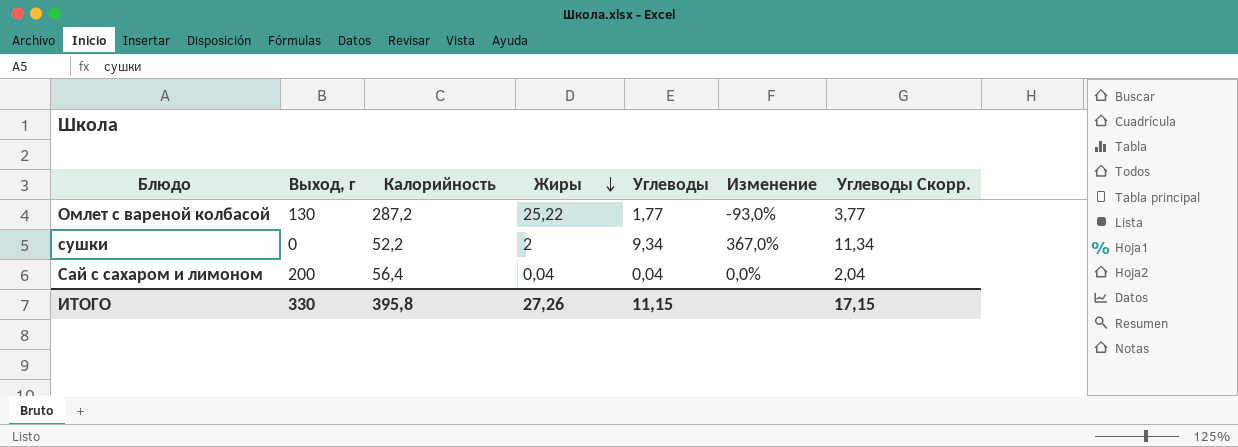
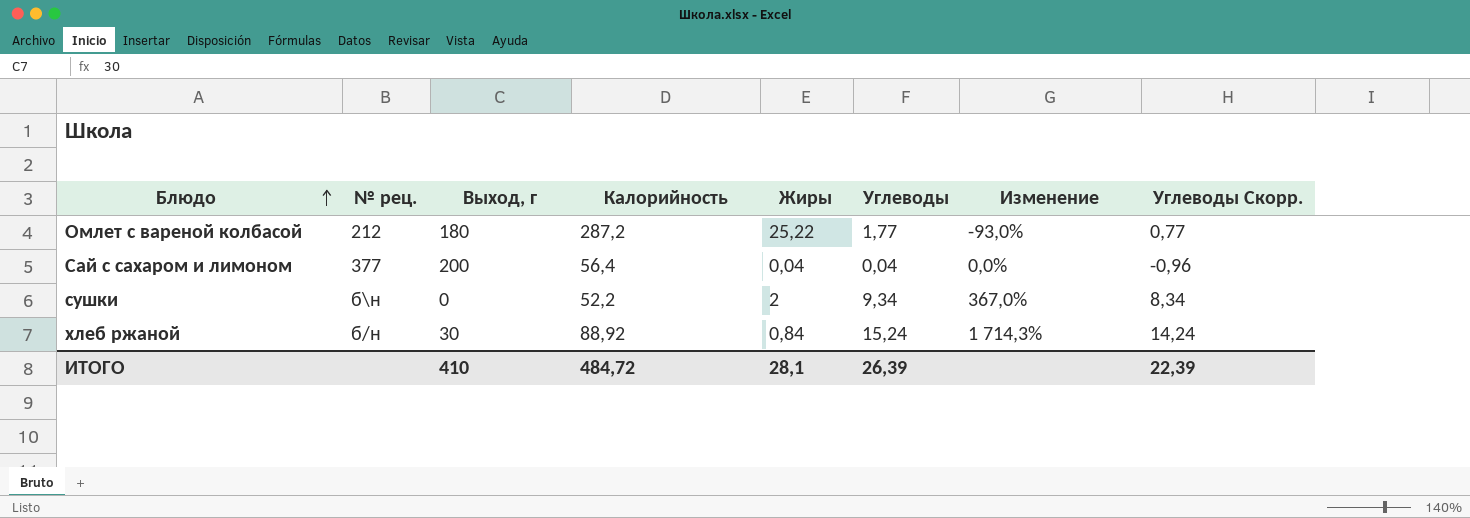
row order: Жиры descending -> Блюдо ascending
column № рец. | position: none -> 2
column Углеводы Скорр. | formula: [Углеводы] + 2 -> [Углеводы] - 1
Омлет с вареной колбасой | Выход, г: 130 -> 180
row хлеб ржаной: none -> б/н | 30 | 88,92 | 0,84 | 15,24 | 1 714,3% | 14,24
ИТОГО | Выход, г: 330 -> 410
ИТОГО | Калорийность: 395,8 -> 484,72
ИТОГО | Жиры: 27,26 -> 28,1
ИТОГО | Углеводы: 11,15 -> 26,39
ИТОГО | Углеводы Скорр.: 17,15 -> 22,39

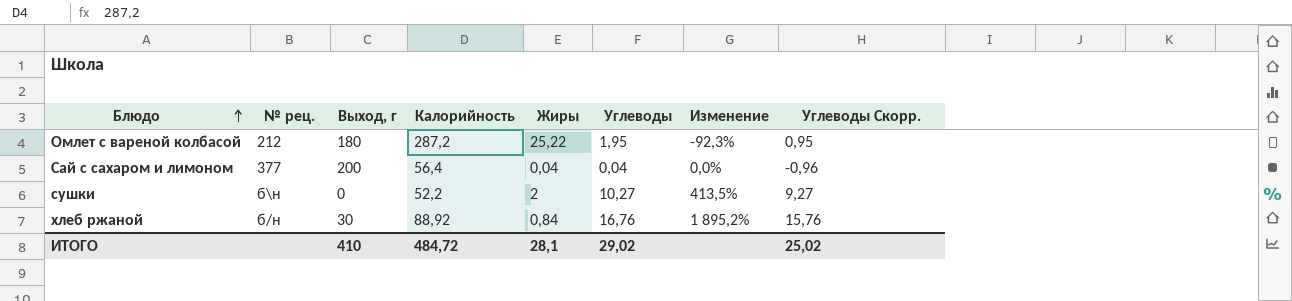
Омлет с вареной колбасой | Углеводы: 1,77 -> 1,95
Омлет с вареной колбасой | Изменение: -93,0% -> -92,3%
Омлет с вареной колбасой | Углеводы Скорр.: 0,77 -> 0,95
сушки | Углеводы: 9,34 -> 10,27
сушки | Изменение: 367,0% -> 413,5%
сушки | Углеводы Скорр.: 8,34 -> 9,27
хлеб ржаной | Углеводы: 15,24 -> 16,76
хлеб ржаной | Изменение: 1 714,3% -> 1 895,2%
хлеб ржаной | Углеводы Скорр.: 14,24 -> 15,76
ИТОГО | Углеводы: 26,39 -> 29,02
ИТОГО | Углеводы Скорр.: 22,39 -> 25,02

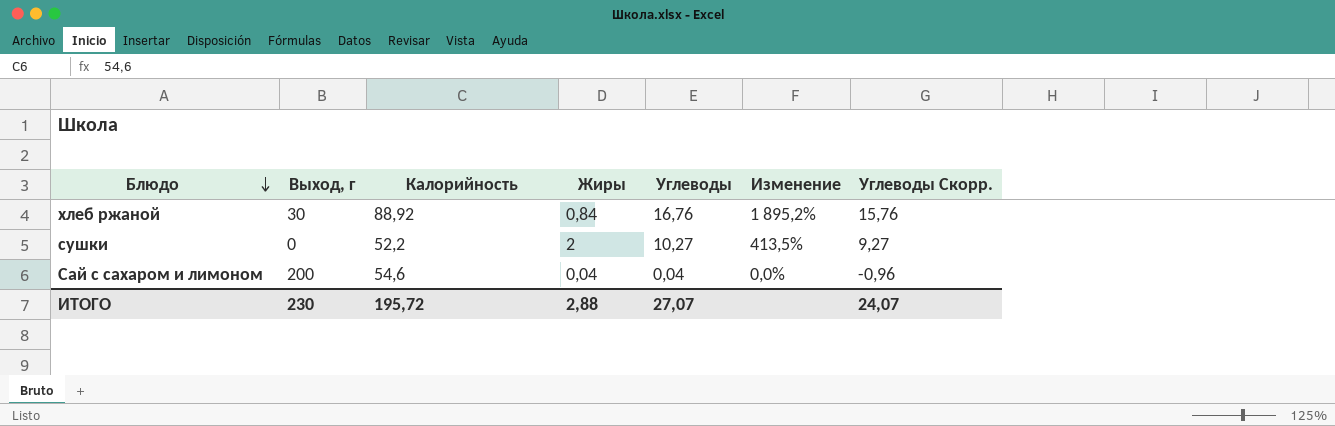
row order: Блюдо ascending -> Блюдо descending
column № рец. | position: 2 -> none
row Омлет с вареной колбасой: 212 | 180 | 287,2 | 25,22 | 1,95 | -92,3% | 0,95 -> none
Сай с сахаром и лимоном | Калорийность: 56,4 -> 54,6
ИТОГО | Выход, г: 410 -> 230
ИТОГО | Калорийность: 484,72 -> 195,72
ИТОГО | Жиры: 28,1 -> 2,88
ИТОГО | Углеводы: 29,02 -> 27,07
ИТОГО | Углеводы Скорр.: 25,02 -> 24,07

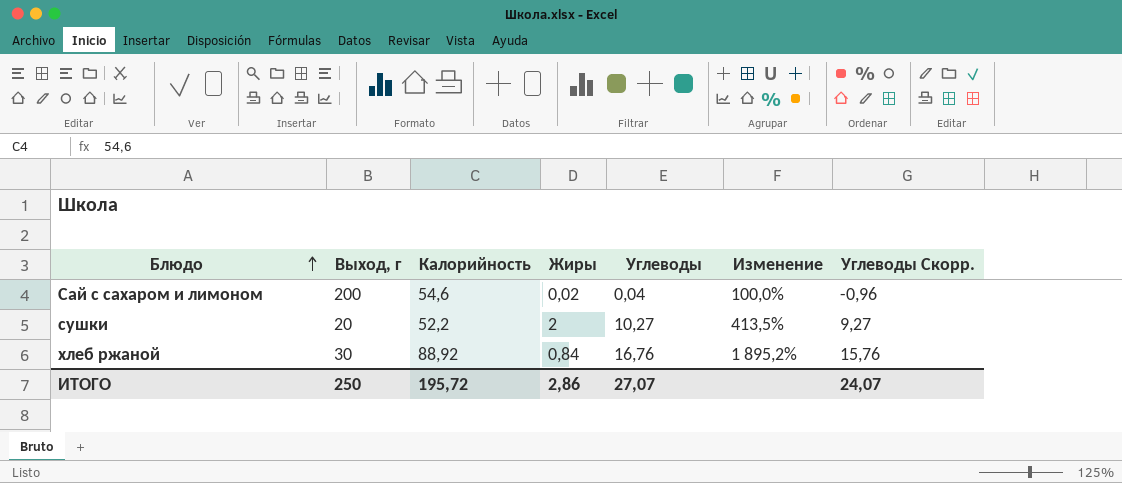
row order: Блюдо descending -> Блюдо ascending
Сай с сахаром и лимоном | Жиры: 0,04 -> 0,02
Сай с сахаром и лимоном | Изменение: 0,0% -> 100,0%
сушки | Выход, г: 0 -> 20
ИТОГО | Выход, г: 230 -> 250
ИТОГО | Жиры: 2,88 -> 2,86

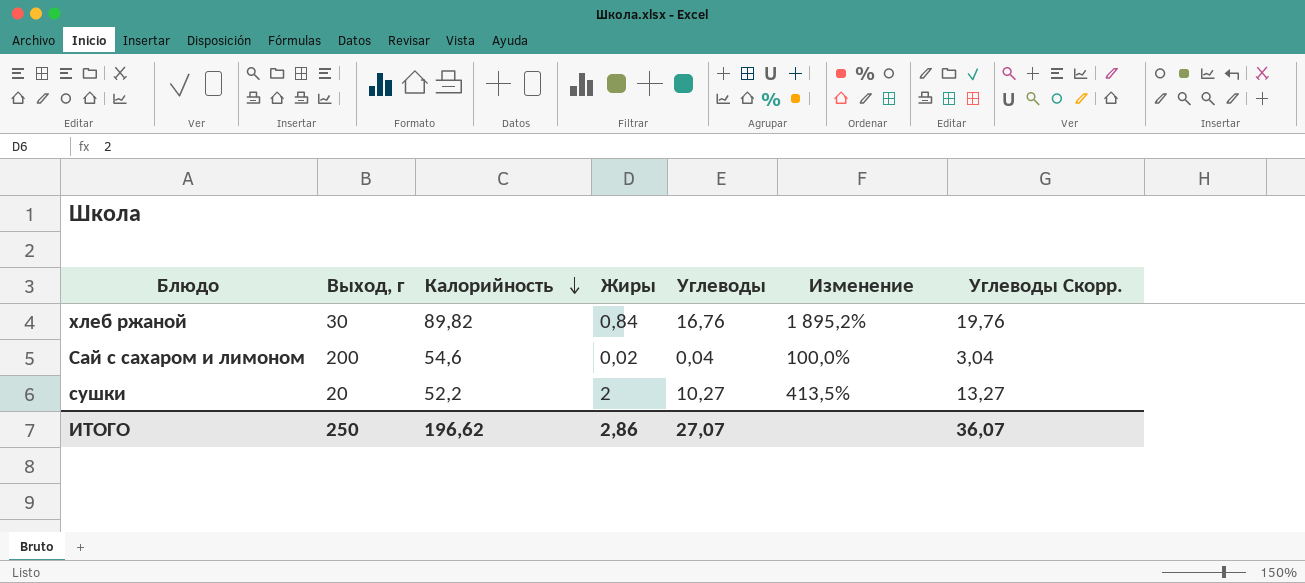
row order: Блюдо ascending -> Калорийность descending
column Углеводы Скорр. | formula: [Углеводы] - 1 -> [Углеводы] + 3
хлеб ржаной | Калорийность: 88,92 -> 89,82
ИТОГО | Калорийность: 195,72 -> 196,62
ИТОГО | Углеводы Скорр.: 24,07 -> 36,07

